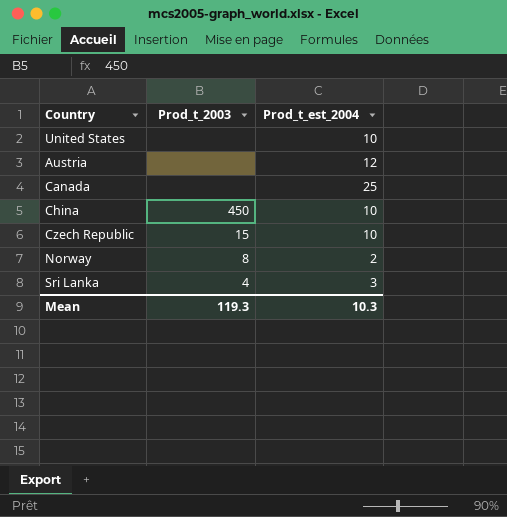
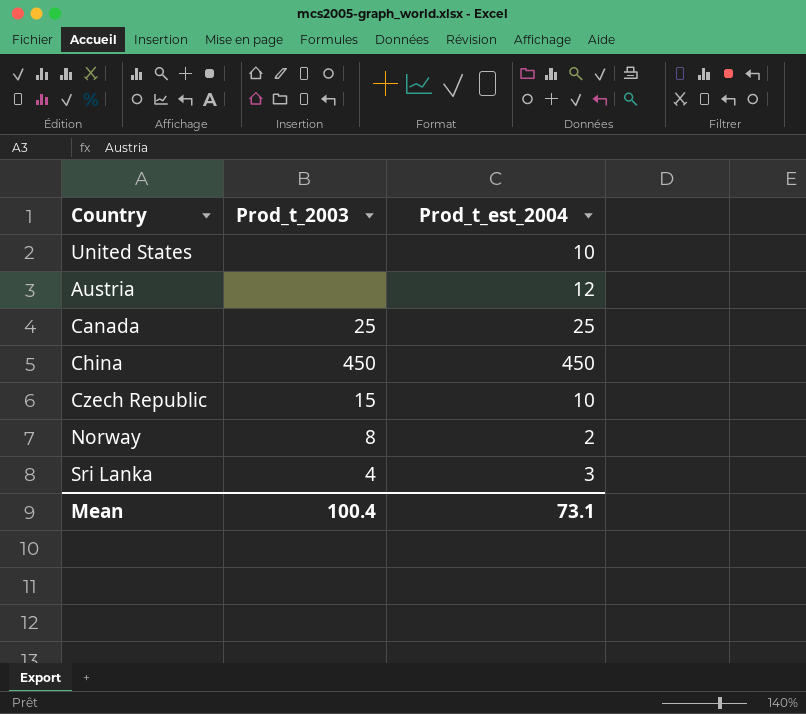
Canada | Prod_t_2003: none -> 25
China | Prod_t_est_2004: 10 -> 450
Mean | Prod_t_2003: 119.3 -> 100.4
Mean | Prod_t_est_2004: 10.3 -> 73.1

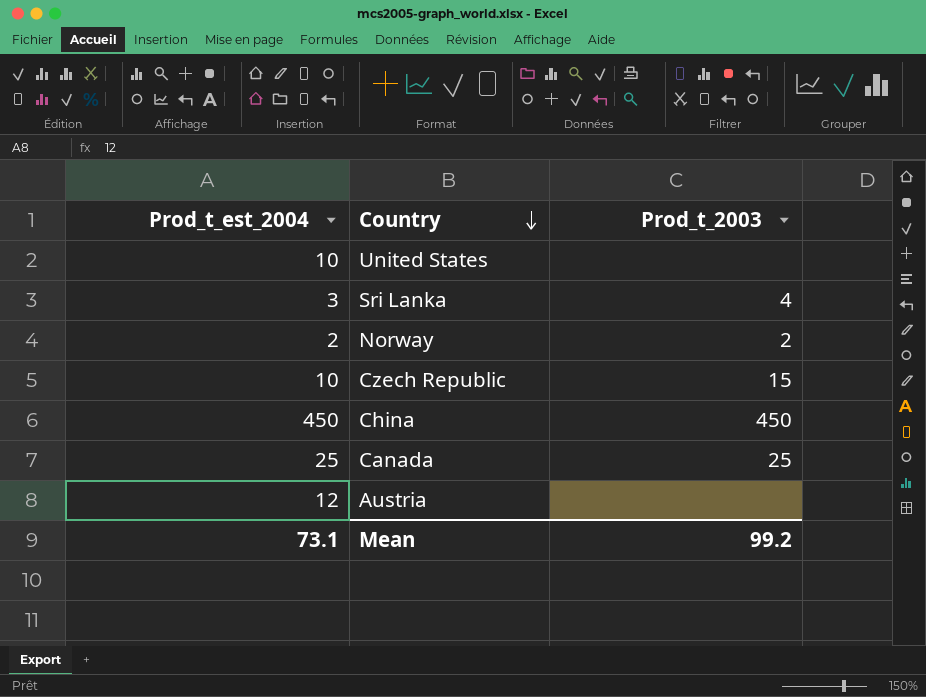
row order: none -> Country descending
column Prod_t_est_2004 | position: 3 -> 1
Norway | Prod_t_2003: 8 -> 2
Mean | Prod_t_2003: 100.4 -> 99.2

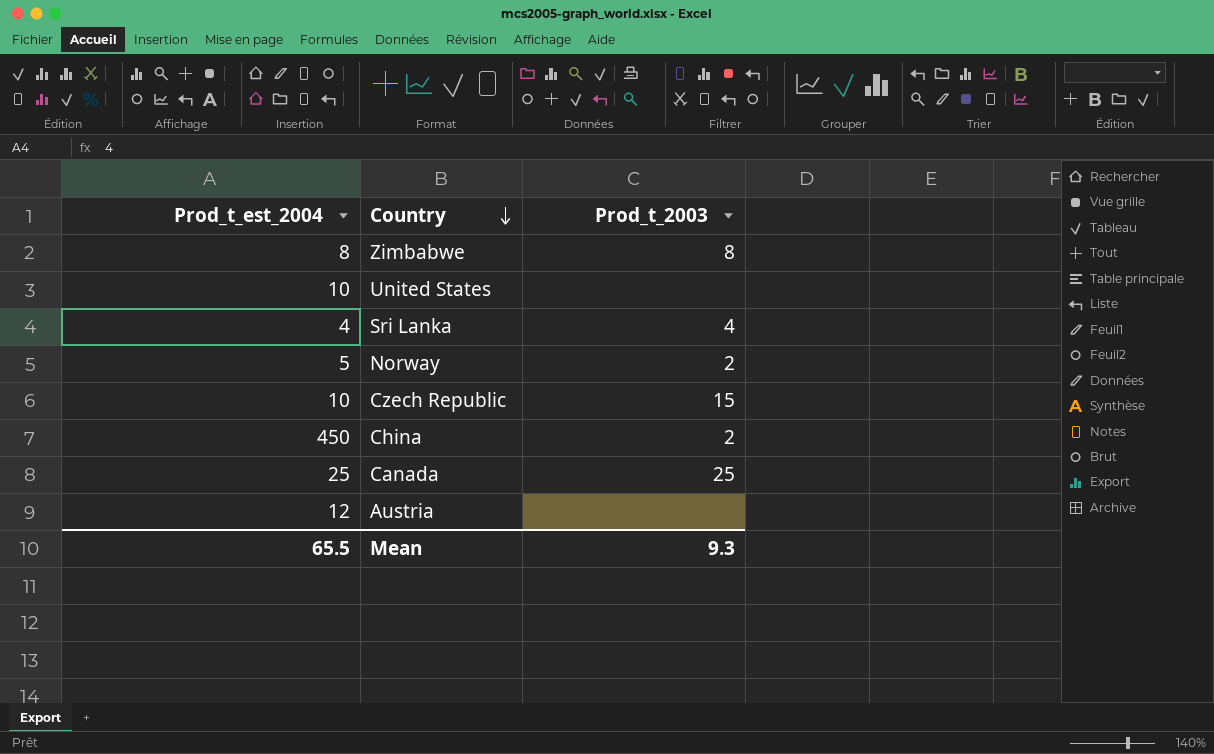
row Zimbabwe: none -> 8 | 8
Sri Lanka | Prod_t_est_2004: 3 -> 4
Norway | Prod_t_est_2004: 2 -> 5
China | Prod_t_2003: 450 -> 2
Mean | Prod_t_est_2004: 73.1 -> 65.5
Mean | Prod_t_2003: 99.2 -> 9.3

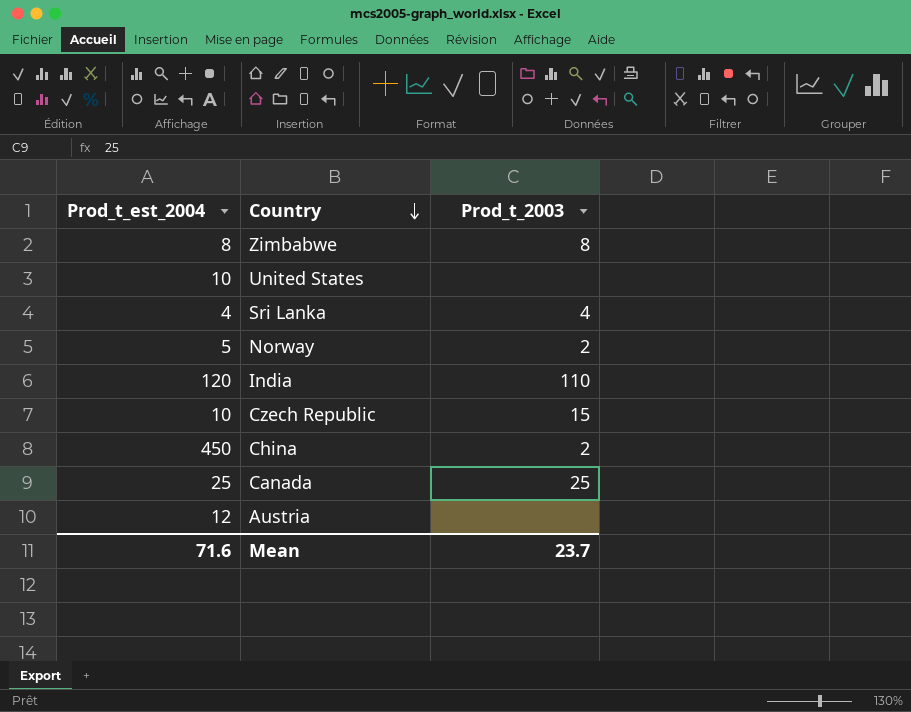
row India: none -> 120 | 110
Mean | Prod_t_est_2004: 65.5 -> 71.6
Mean | Prod_t_2003: 9.3 -> 23.7

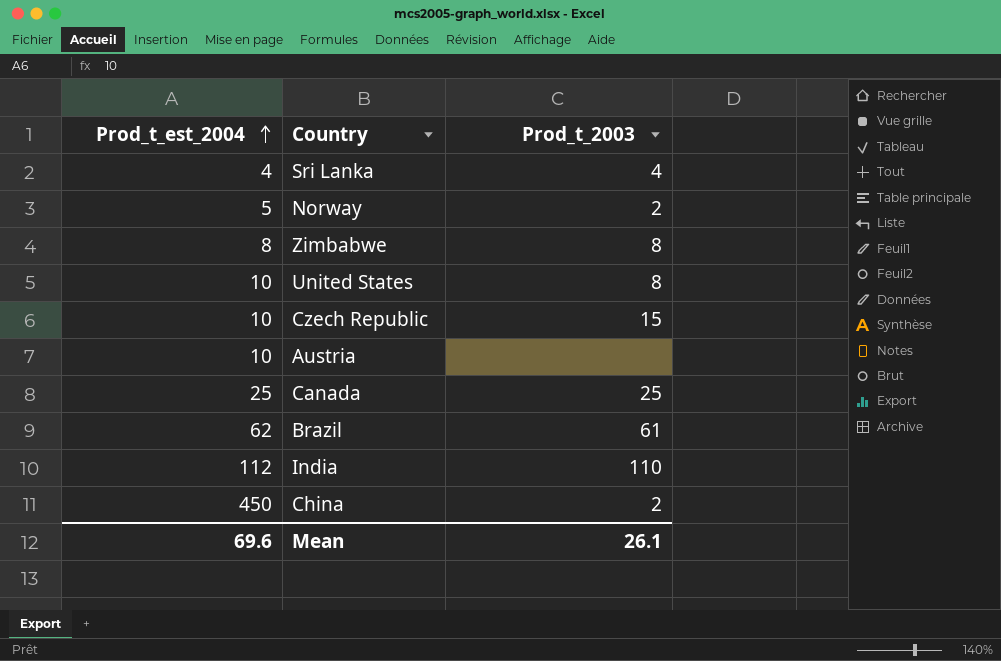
row order: Country descending -> Prod_t_est_2004 ascending
United States | Prod_t_2003: none -> 8
Austria | Prod_t_est_2004: 12 -> 10
row Brazil: none -> 62 | 61
India | Prod_t_est_2004: 120 -> 112
Mean | Prod_t_est_2004: 71.6 -> 69.6
Mean | Prod_t_2003: 23.7 -> 26.1

